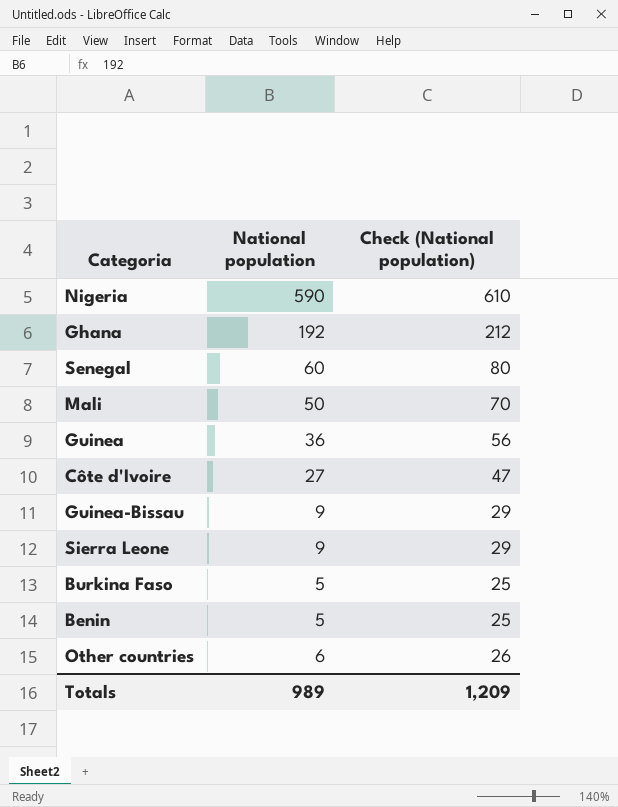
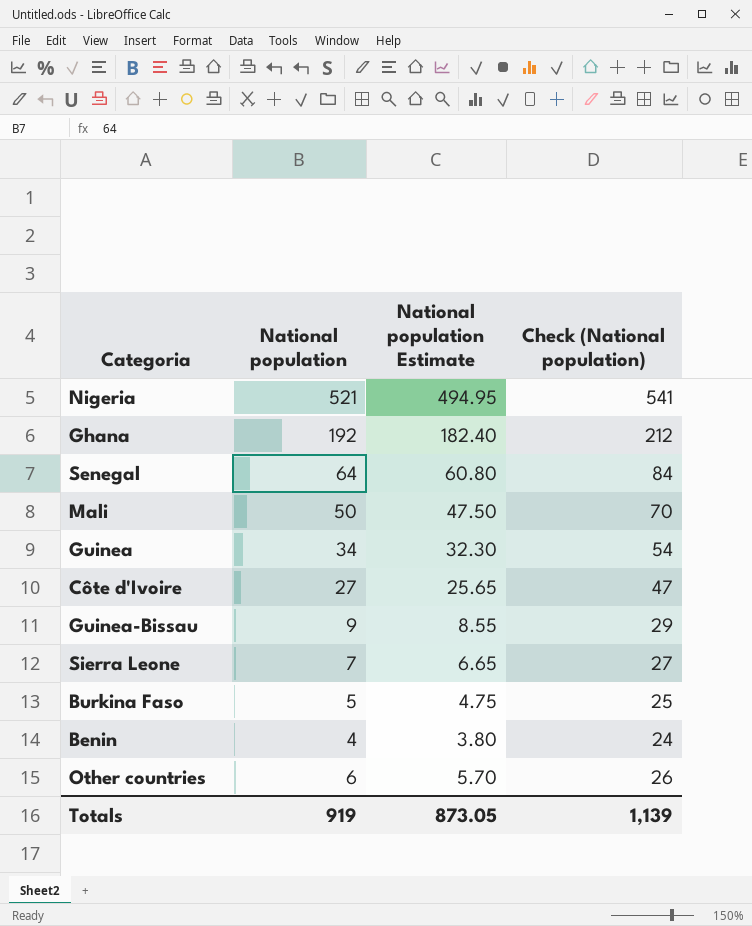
column National population Estimate | formula: none -> [National population] * 0.95
Nigeria | National population: 590 -> 521
Nigeria | Check (National population): 610 -> 541
Senegal | National population: 60 -> 64
Senegal | Check (National population): 80 -> 84
Guinea | National population: 36 -> 34
Guinea | Check (National population): 56 -> 54
Sierra Leone | National population: 9 -> 7
Sierra Leone | Check (National population): 29 -> 27
Benin | National population: 5 -> 4
Benin | Check (National population): 25 -> 24
Totals | National population: 989 -> 919
Totals | Check (National population): 1,209 -> 1,139

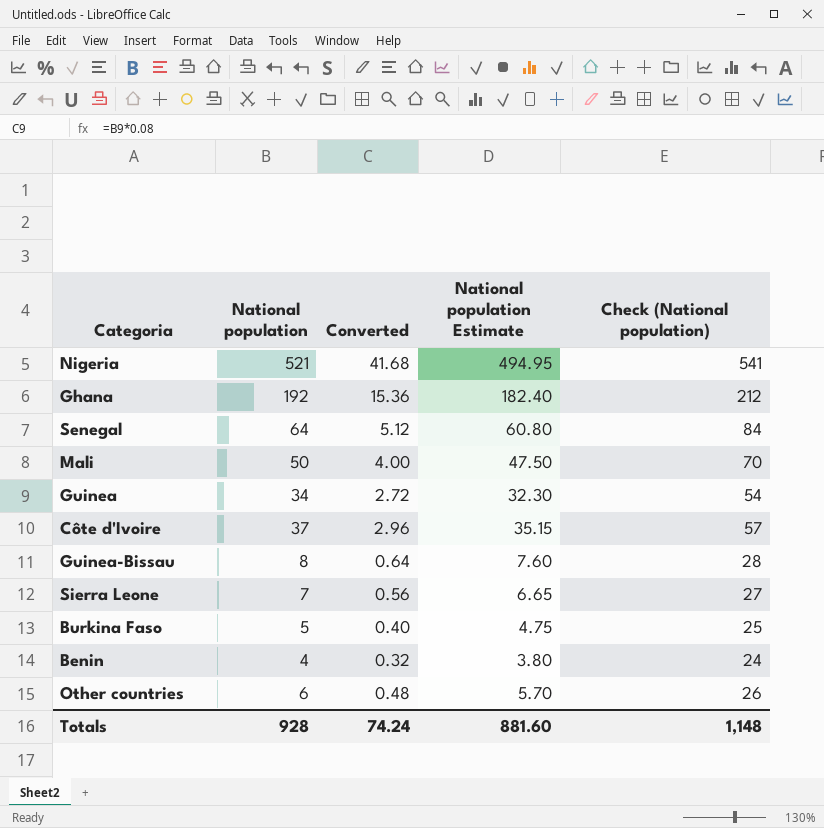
column Converted | formula: none -> [National population] * 0.08
Côte d'Ivoire | National population: 27 -> 37
Côte d'Ivoire | National population Estimate: 25.65 -> 35.15
Côte d'Ivoire | Check (National population): 47 -> 57
Guinea-Bissau | National population: 9 -> 8
Guinea-Bissau | National population Estimate: 8.55 -> 7.60
Guinea-Bissau | Check (National population): 29 -> 28
Totals | National population: 919 -> 928
Totals | National population Estimate: 873.05 -> 881.60
Totals | Check (National population): 1,139 -> 1,148

